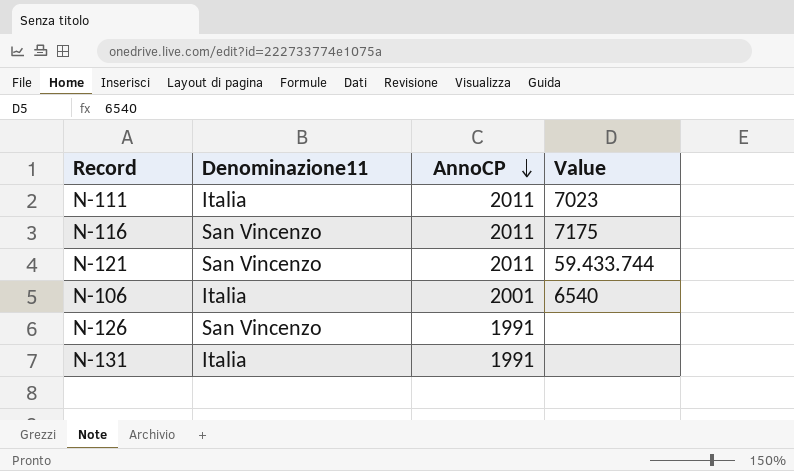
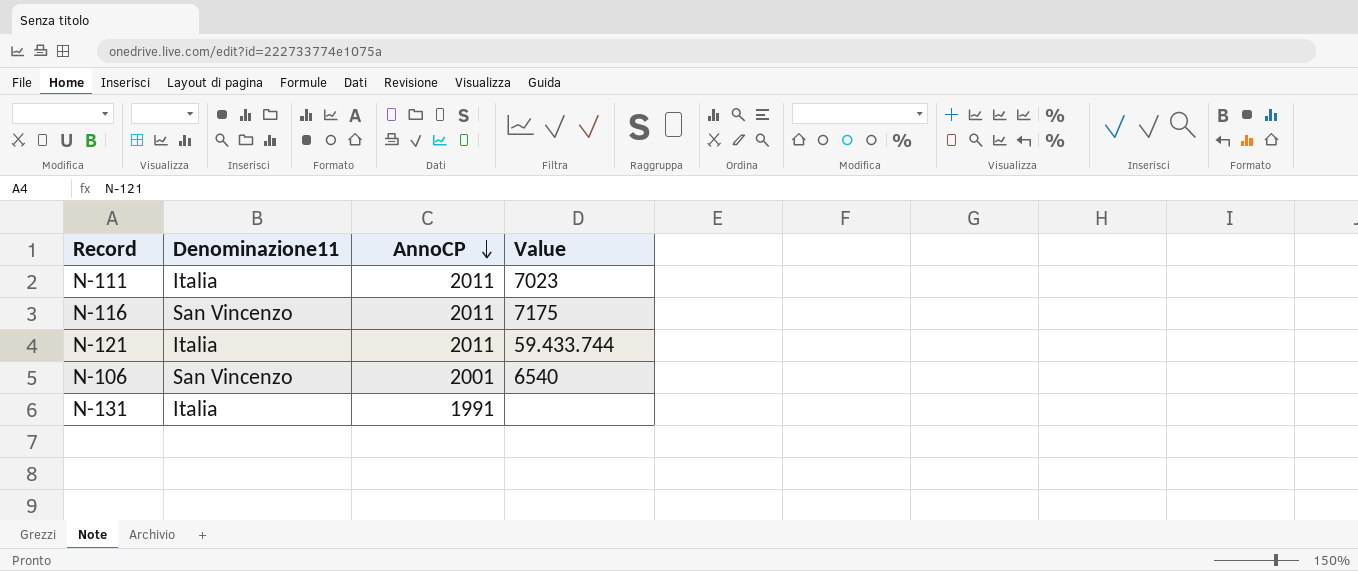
row N-126: San Vincenzo | 1991 | none -> none
N-121 | Denominazione11: San Vincenzo -> Italia
N-106 | Denominazione11: Italia -> San Vincenzo

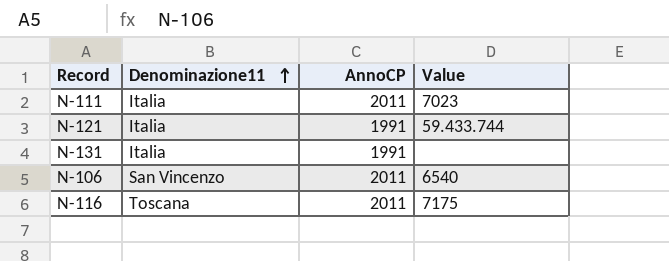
row order: AnnoCP descending -> Denominazione11 ascending
N-121 | AnnoCP: 2011 -> 1991
N-106 | AnnoCP: 2001 -> 2011
N-116 | Denominazione11: San Vincenzo -> Toscana

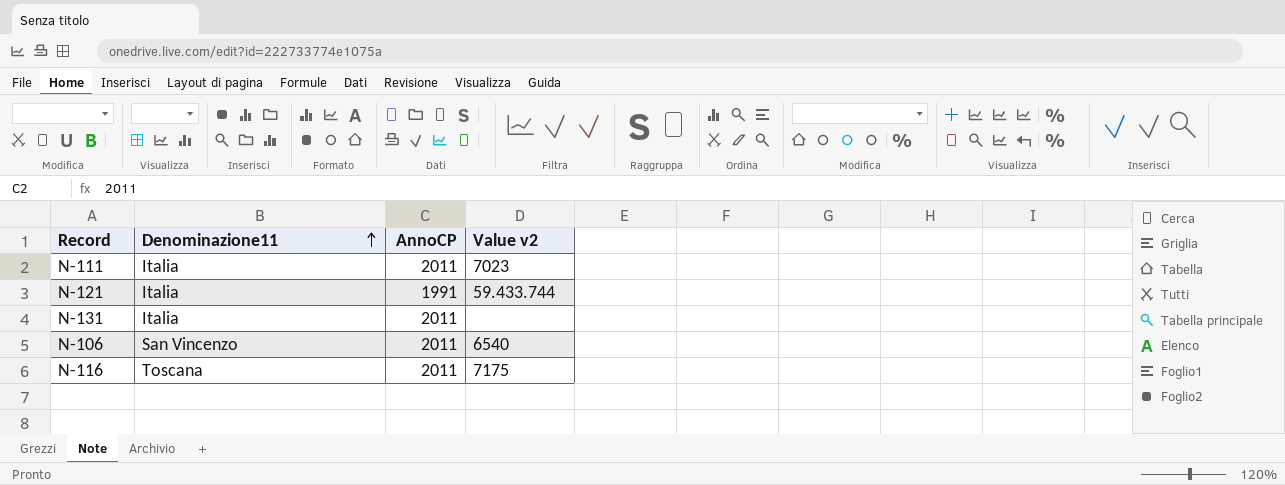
column name: Value -> Value v2
N-131 | AnnoCP: 1991 -> 2011

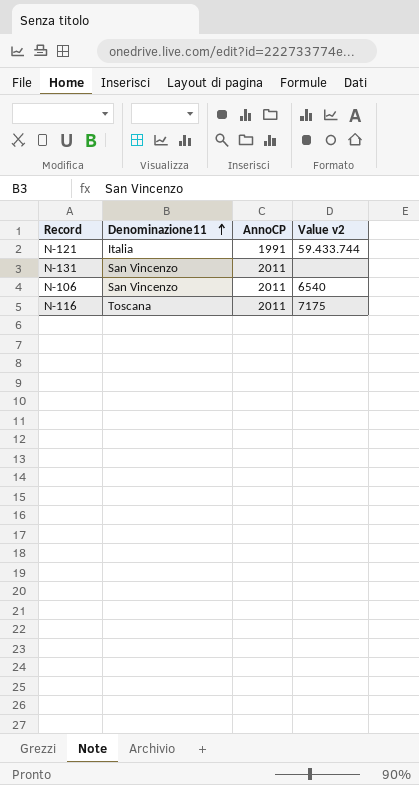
row N-111: Italia | 2011 | 7023 -> none
N-131 | Denominazione11: Italia -> San Vincenzo

